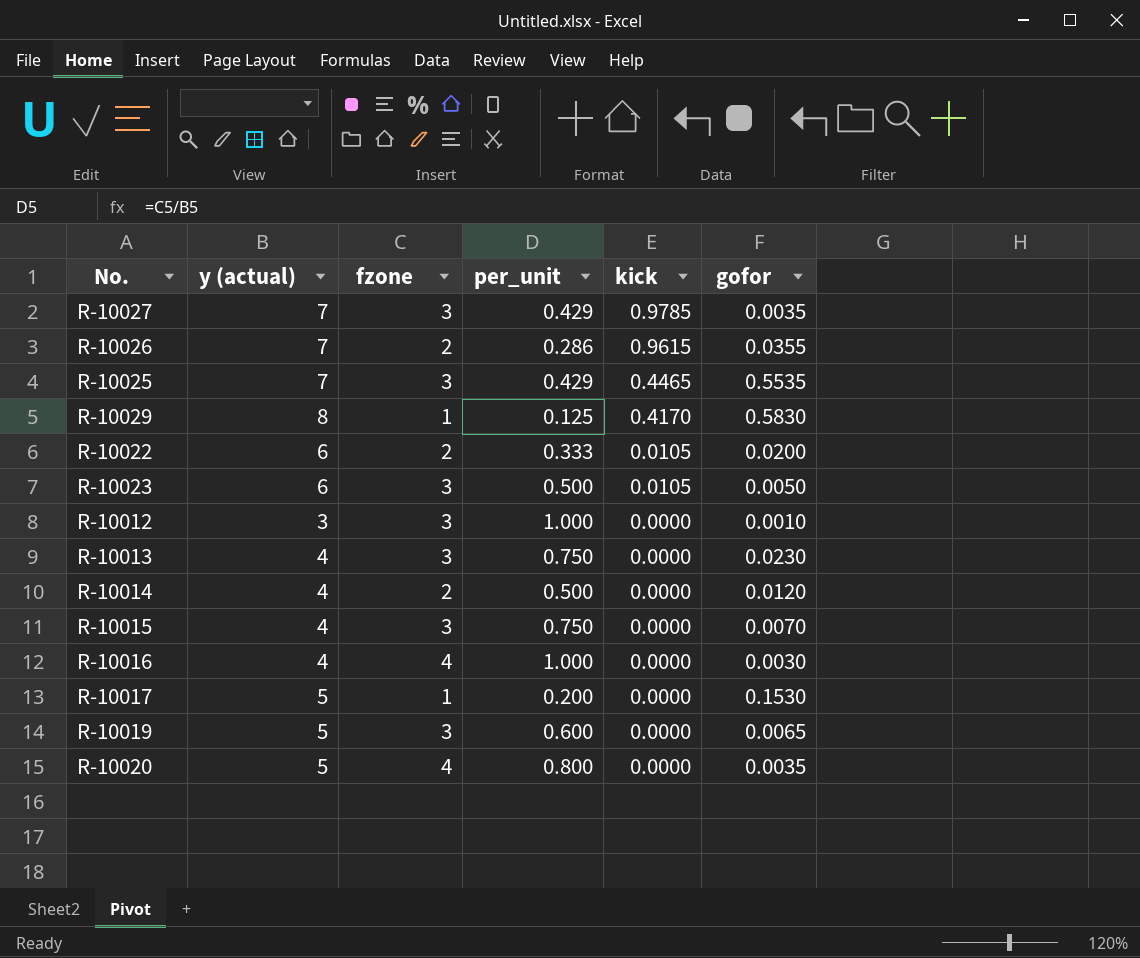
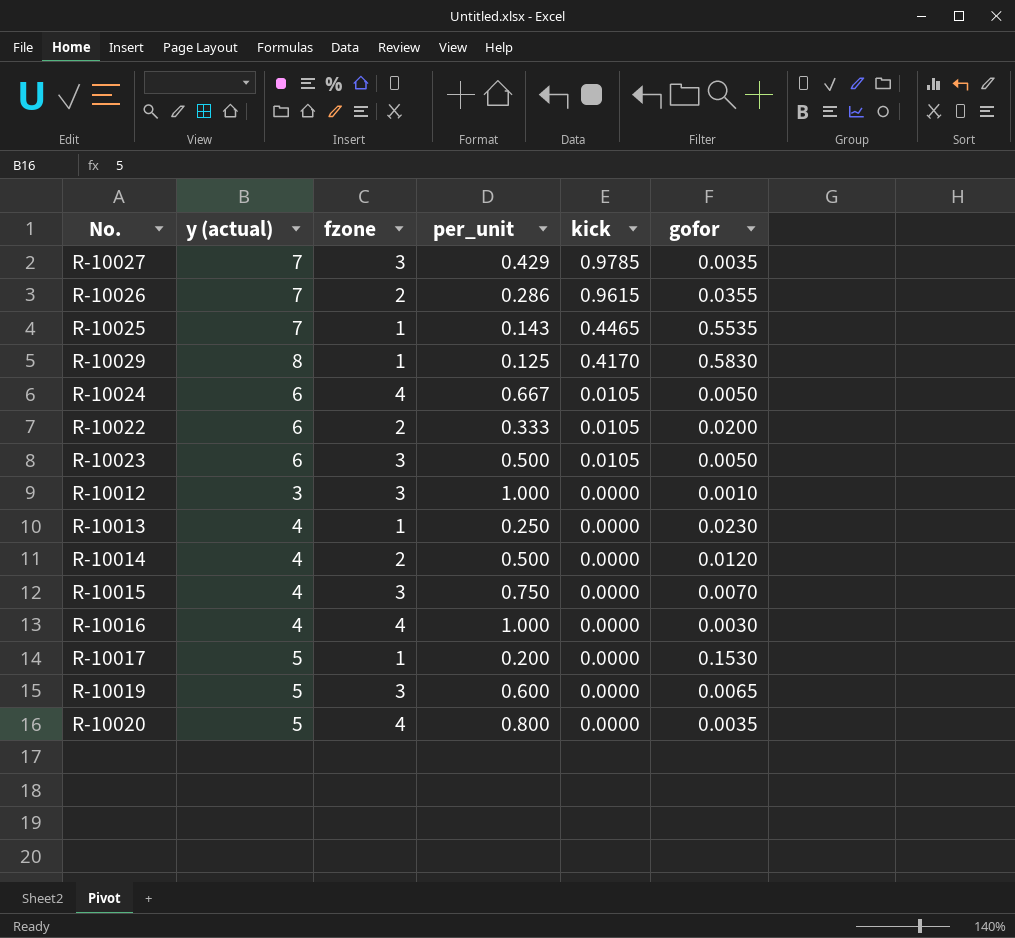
R-10025 | fzone: 3 -> 1
R-10025 | per_unit: 0.429 -> 0.143
row R-10024: none -> 6 | 4 | 0.667 | 0.0105 | 0.0050
R-10013 | fzone: 3 -> 1
R-10013 | per_unit: 0.750 -> 0.250

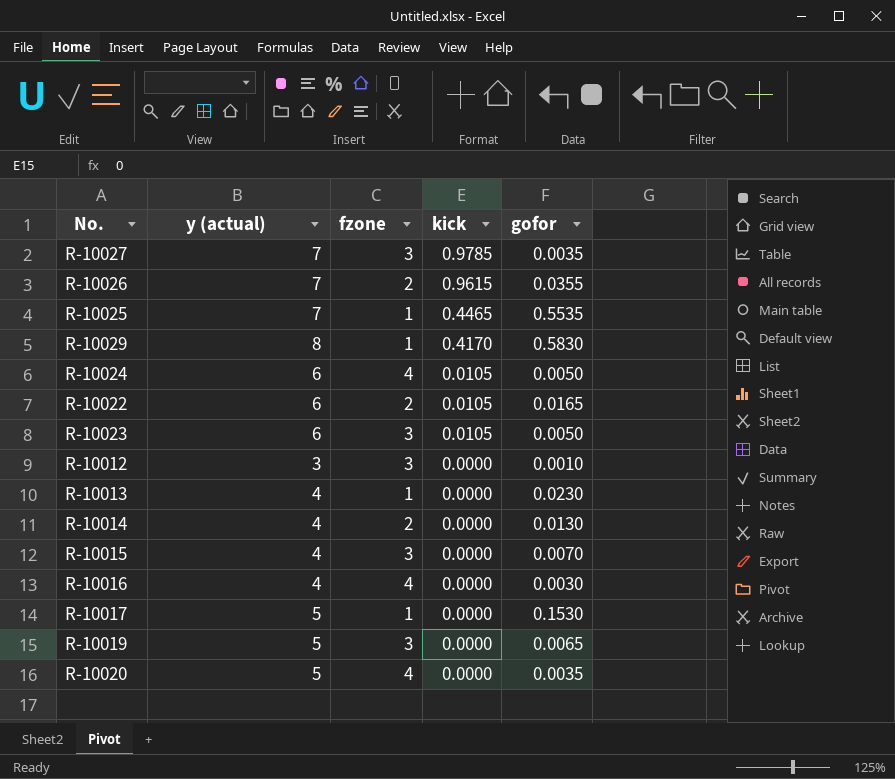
column per_unit | formula: [fzone] / [y (actual)] -> none
R-10022 | gofor: 0.0200 -> 0.0165
R-10014 | gofor: 0.0120 -> 0.0130

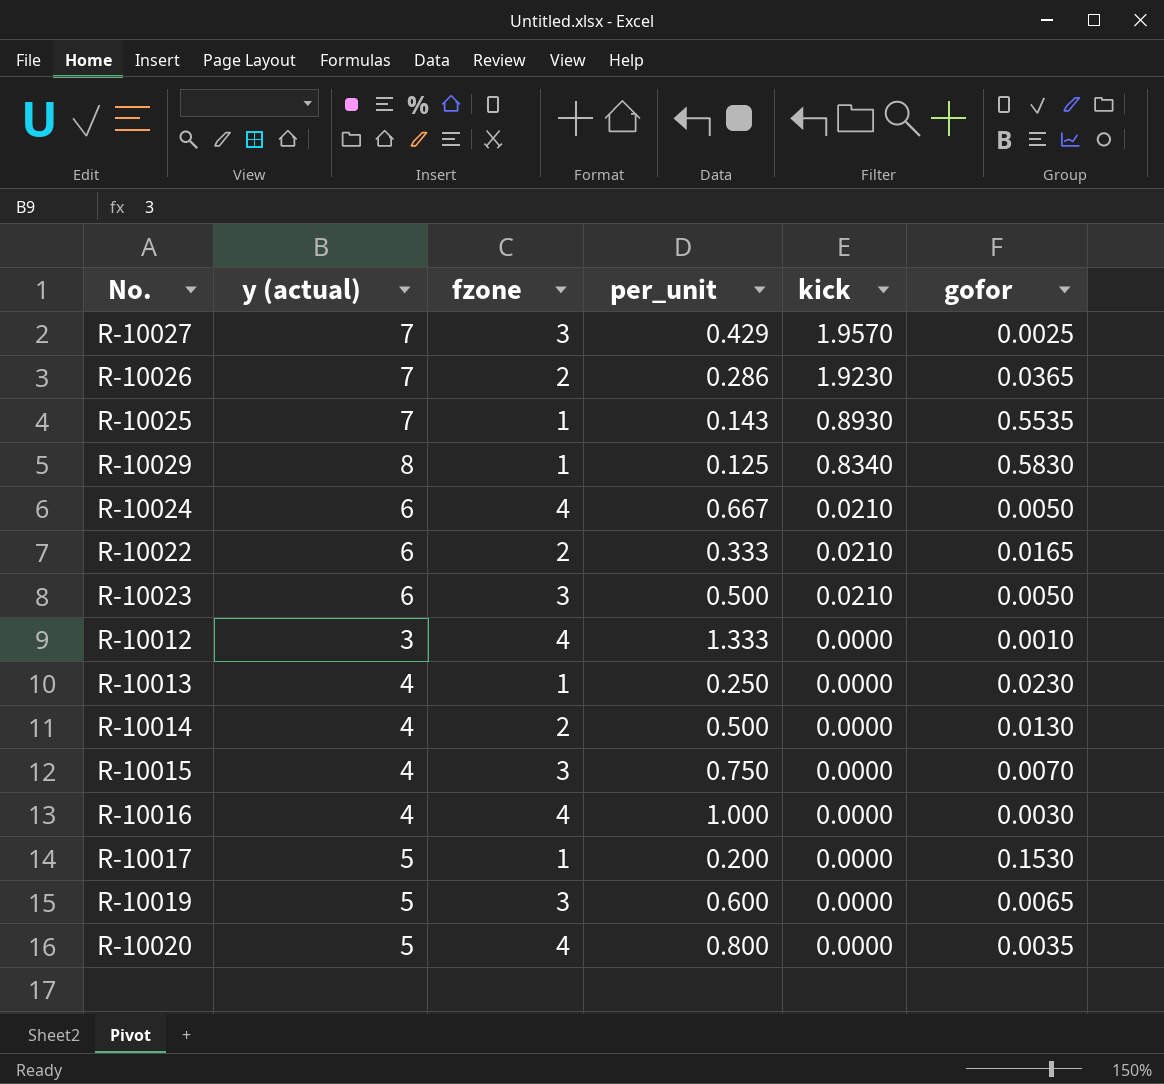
column per_unit | formula: none -> [fzone] / [y (actual)]
R-10027 | kick: 0.9785 -> 1.9570
R-10027 | gofor: 0.0035 -> 0.0025
R-10026 | kick: 0.9615 -> 1.9230
R-10026 | gofor: 0.0355 -> 0.0365
R-10025 | kick: 0.4465 -> 0.8930
R-10029 | kick: 0.4170 -> 0.8340
R-10024 | kick: 0.0105 -> 0.0210
R-10022 | kick: 0.0105 -> 0.0210
R-10023 | kick: 0.0105 -> 0.0210
R-10012 | fzone: 3 -> 4

